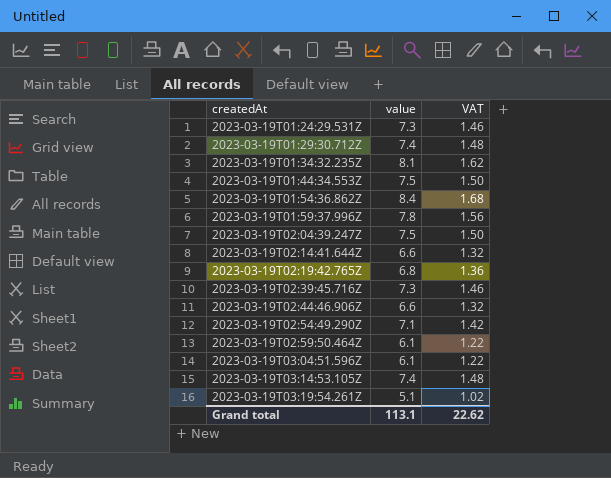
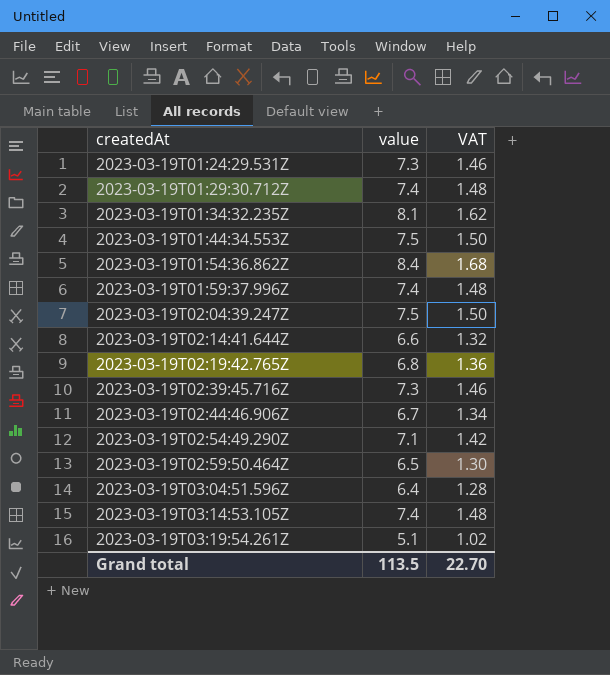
2023-03-19T01:59:37.996Z | value: 7.8 -> 7.4
2023-03-19T01:59:37.996Z | VAT: 1.56 -> 1.48
2023-03-19T02:44:46.906Z | value: 6.6 -> 6.7
2023-03-19T02:44:46.906Z | VAT: 1.32 -> 1.34
2023-03-19T02:59:50.464Z | value: 6.1 -> 6.5
2023-03-19T02:59:50.464Z | VAT: 1.22 -> 1.30
2023-03-19T03:04:51.596Z | value: 6.1 -> 6.4
2023-03-19T03:04:51.596Z | VAT: 1.22 -> 1.28
Grand total | value: 113.1 -> 113.5
Grand total | VAT: 22.62 -> 22.70

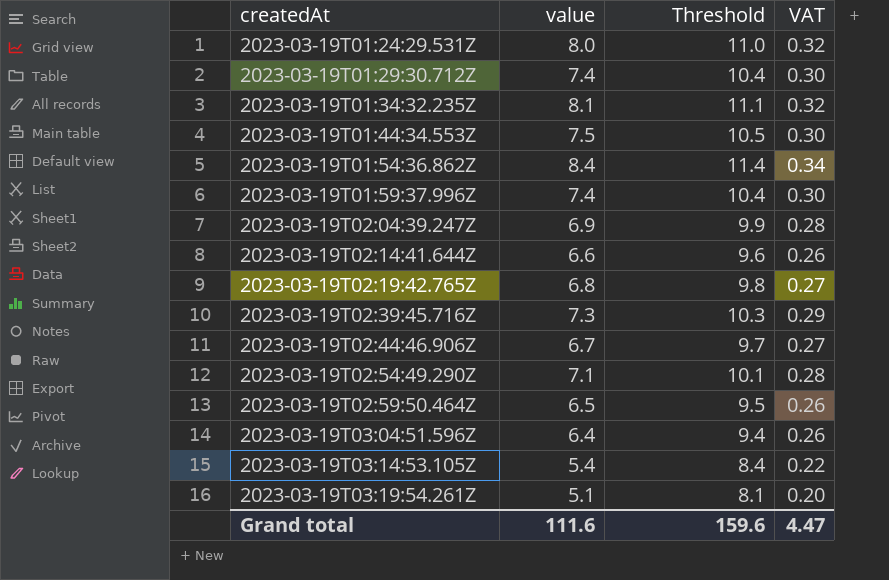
column Threshold | formula: none -> [value] + 3
column VAT | formula: [value] * 0.2 -> [value] * 0.04
2023-03-19T01:24:29.531Z | value: 7.3 -> 8.0
2023-03-19T02:04:39.247Z | value: 7.5 -> 6.9
2023-03-19T03:14:53.105Z | value: 7.4 -> 5.4
Grand total | value: 113.5 -> 111.6
Grand total | VAT: 22.70 -> 4.47

